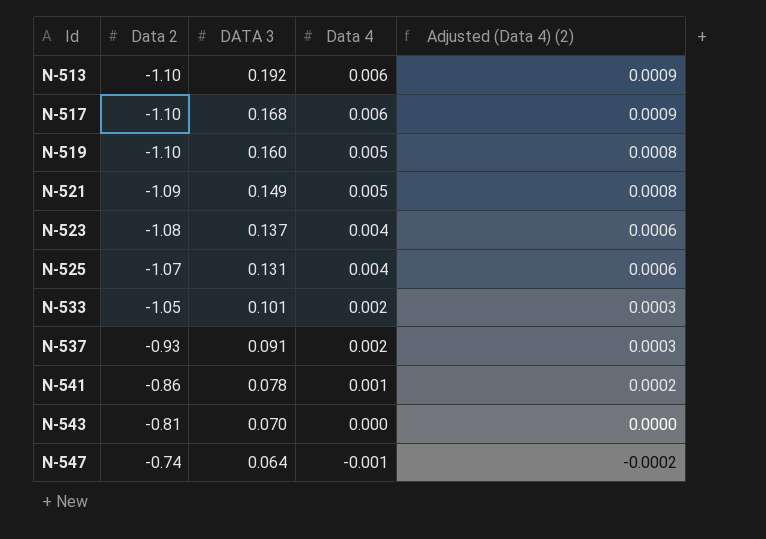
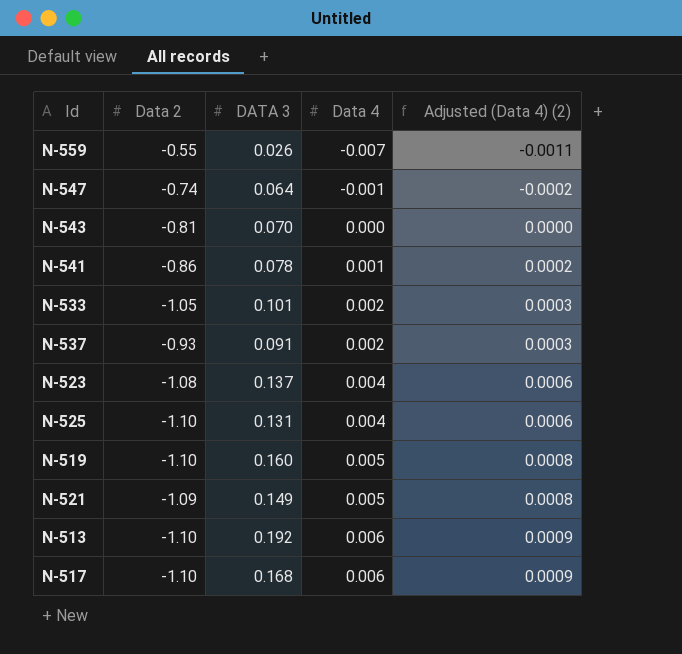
row order: Id ascending -> Data 4 ascending
row N-559: none -> -0.55 | 0.026 | -0.007 | -0.0011
N-525 | Data 2: -1.07 -> -1.10

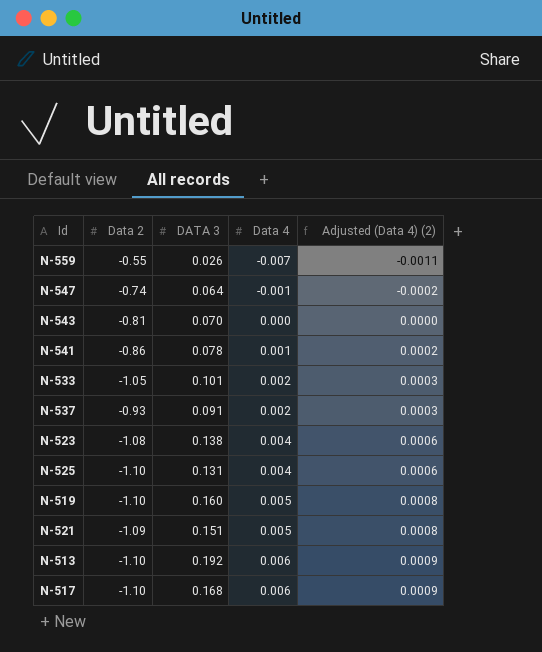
N-523 | DATA 3: 0.137 -> 0.138
N-521 | DATA 3: 0.149 -> 0.151

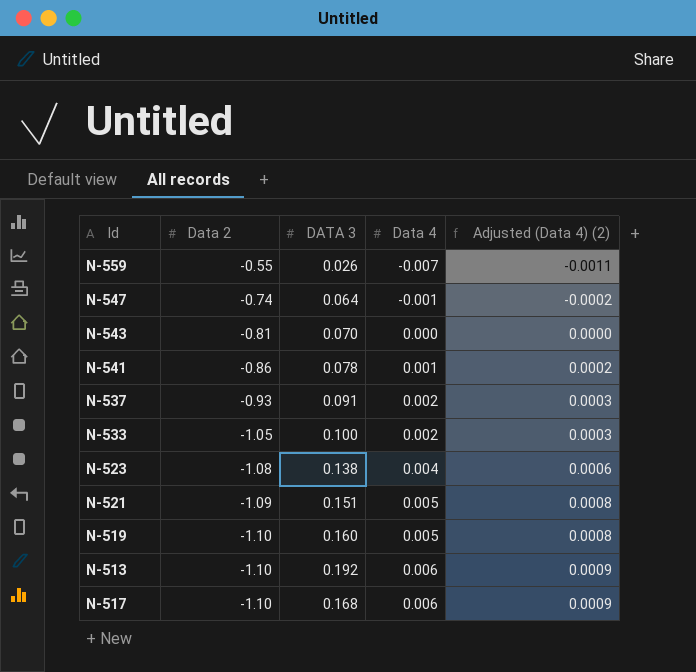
row order: Data 4 ascending -> Data 2 descending
row N-525: -1.10 | 0.131 | 0.004 | 0.0006 -> none
N-533 | DATA 3: 0.101 -> 0.100

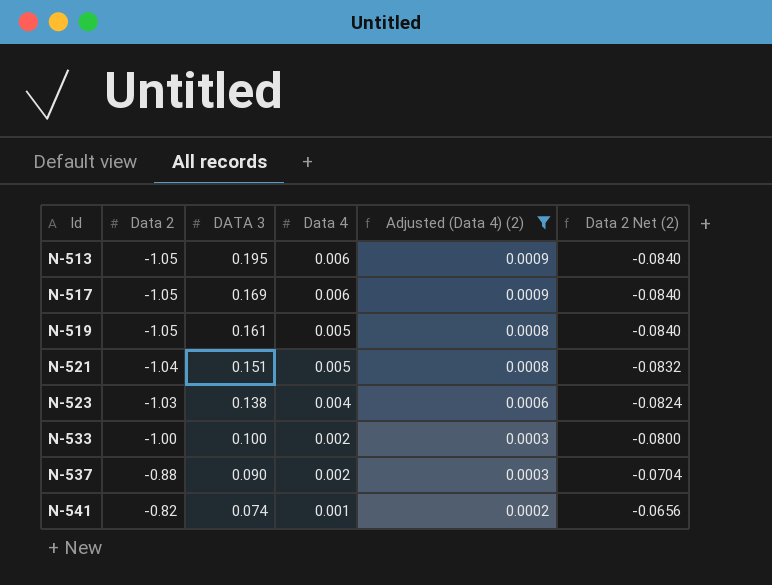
filter: none -> Adjusted (Data 4) (2) >= 0.0002
row order: Data 2 descending -> Id ascending
column Data 2 Net (2) | formula: none -> [Data 2] * 0.08
N-513 | Data 2: -1.10 -> -1.05
N-513 | DATA 3: 0.192 -> 0.195
N-517 | Data 2: -1.10 -> -1.05
N-517 | DATA 3: 0.168 -> 0.169
N-519 | Data 2: -1.10 -> -1.05
N-519 | DATA 3: 0.160 -> 0.161
N-521 | Data 2: -1.09 -> -1.04
N-523 | Data 2: -1.08 -> -1.03
N-533 | Data 2: -1.05 -> -1.00
N-537 | Data 2: -0.93 -> -0.88
N-537 | DATA 3: 0.091 -> 0.090
N-541 | Data 2: -0.86 -> -0.82
N-541 | DATA 3: 0.078 -> 0.074

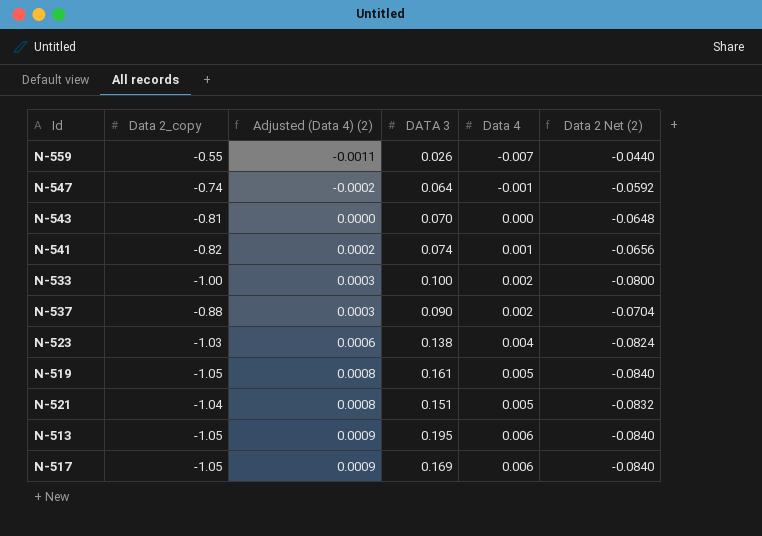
filter: Adjusted (Data 4) (2) >= 0.0002 -> none
row order: Id ascending -> Adjusted (Data 4) (2) ascending
column name: Data 2 -> Data 2_copy
column Adjusted (Data 4) (2) | position: 5 -> 3

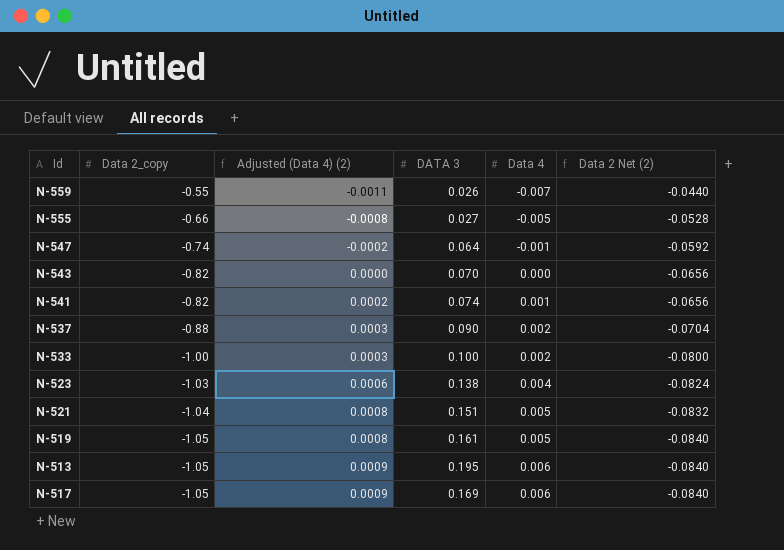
row order: Adjusted (Data 4) (2) ascending -> Data 2_copy descending
row N-555: none -> -0.66 | -0.0008 | 0.027 | -0.005 | -0.0528
N-543 | Data 2_copy: -0.81 -> -0.82
N-543 | Data 2 Net (2): -0.0648 -> -0.0656

